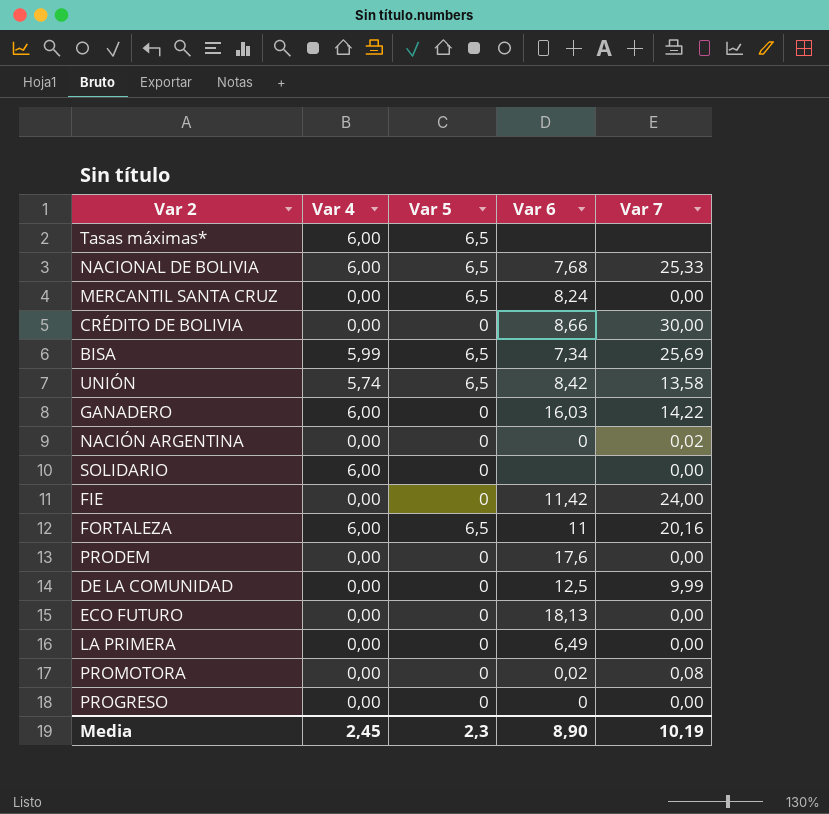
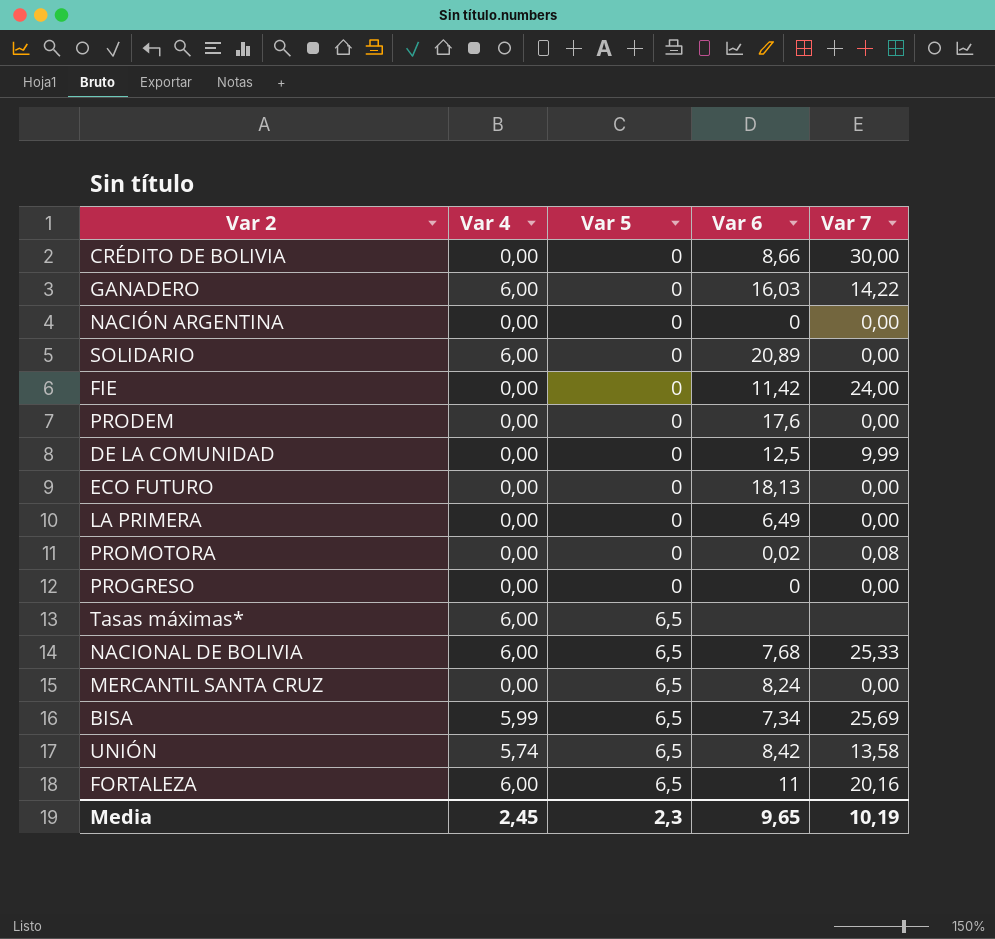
row order: none -> Var 5 ascending
NACIÓN ARGENTINA | Var 7: 0,02 -> 0,00
SOLIDARIO | Var 6: none -> 20,89
Media | Var 6: 8,90 -> 9,65

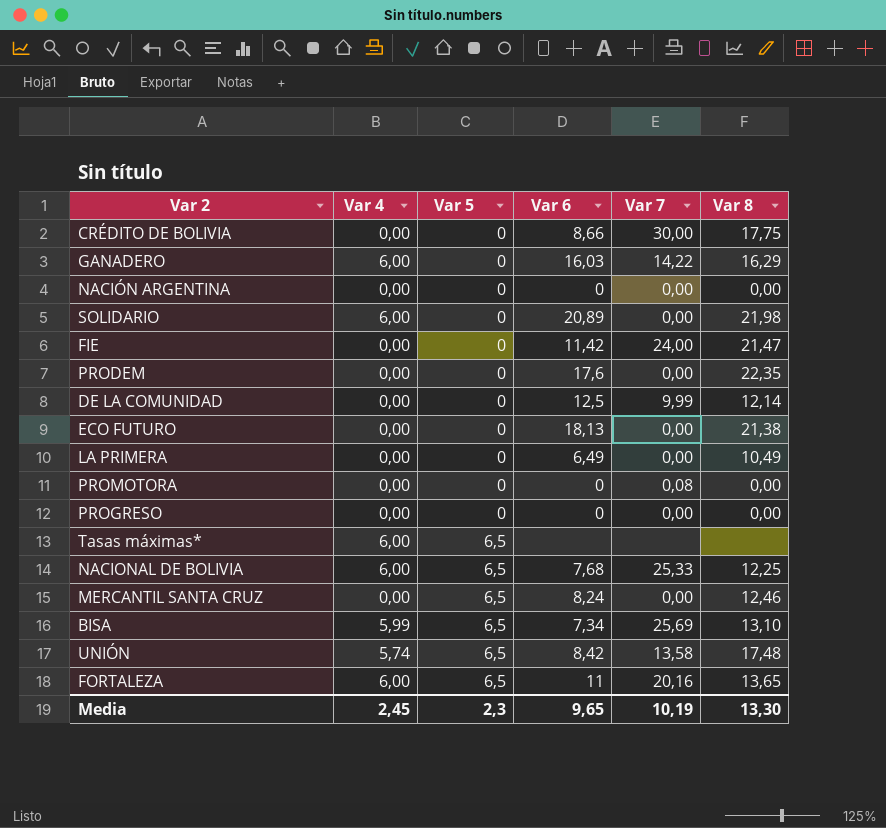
column Var 8 | position: none -> 6
PROMOTORA | Var 6: 0,02 -> 0

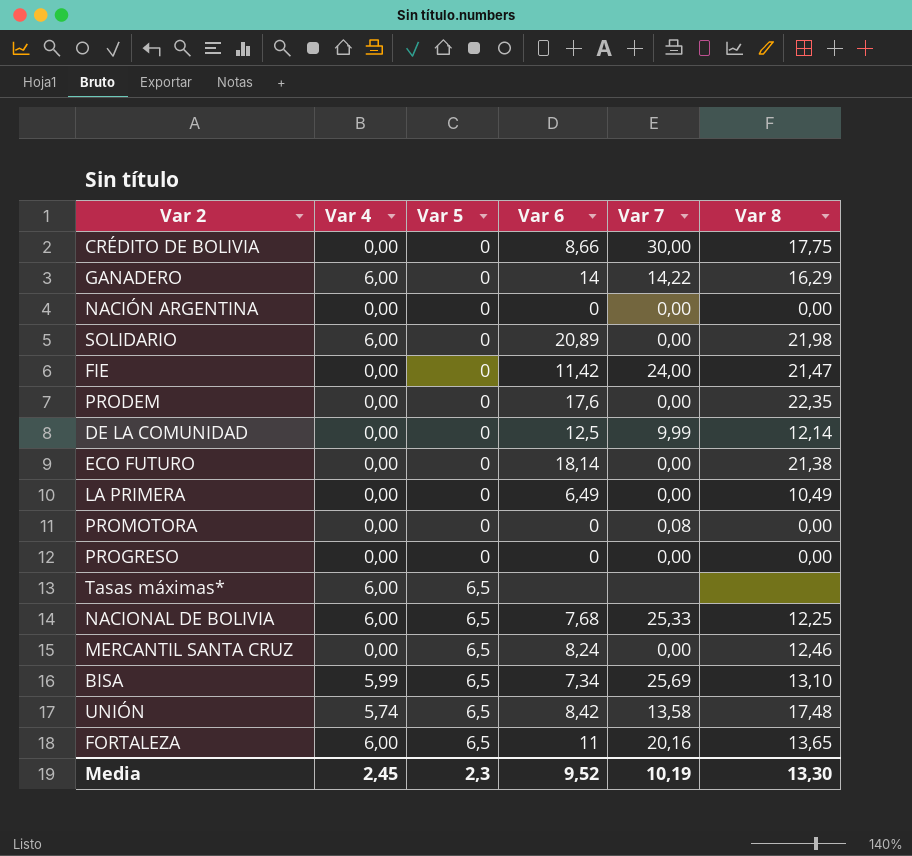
GANADERO | Var 6: 16,03 -> 14
ECO FUTURO | Var 6: 18,13 -> 18,14
Media | Var 6: 9,65 -> 9,52

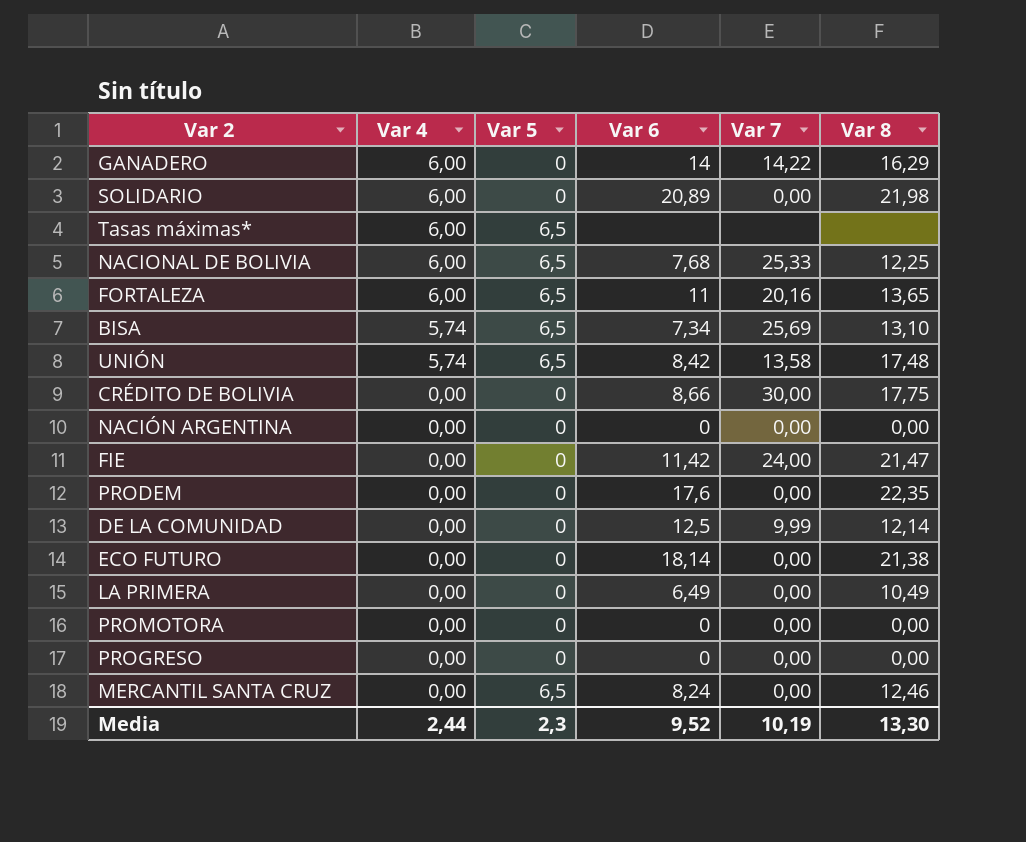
row order: Var 5 ascending -> Var 4 descending
BISA | Var 4: 5,99 -> 5,74
PROMOTORA | Var 7: 0,08 -> 0,00
Media | Var 4: 2,45 -> 2,44

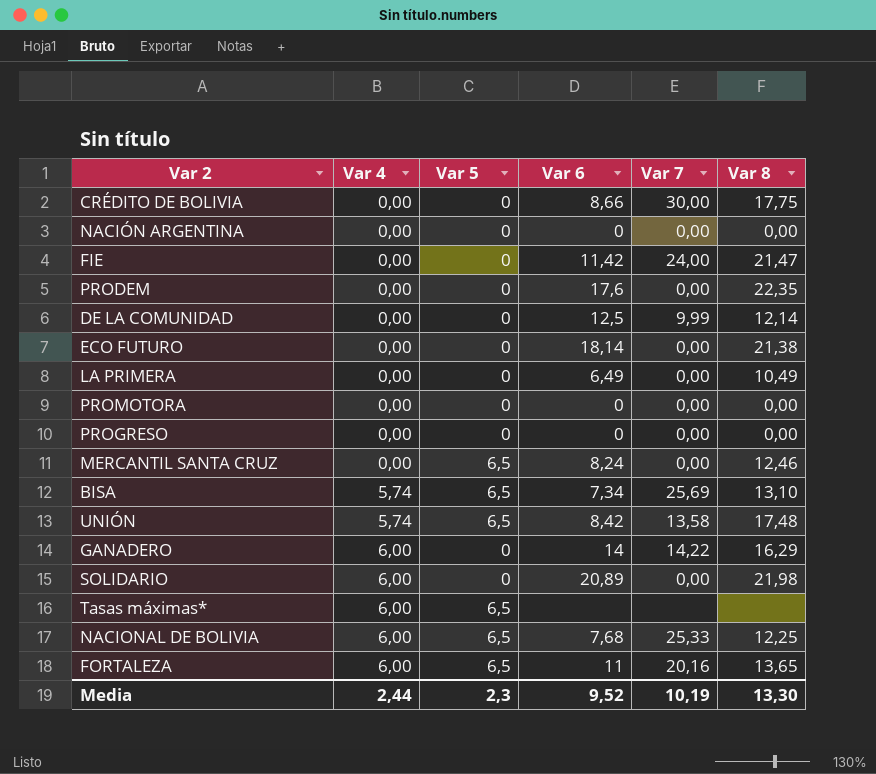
row order: Var 4 descending -> Var 4 ascending

